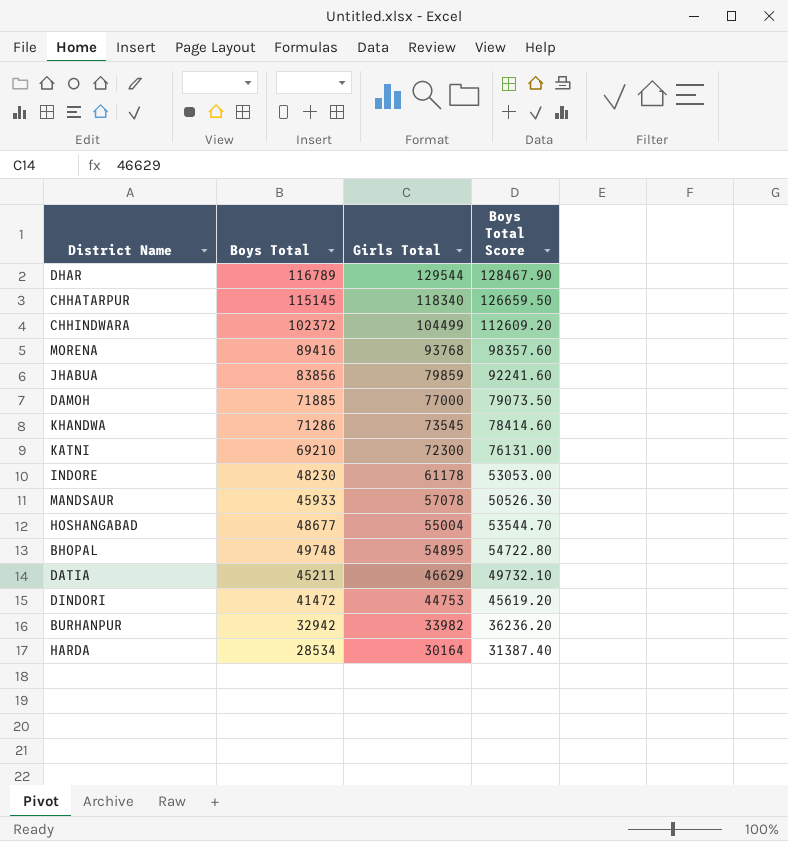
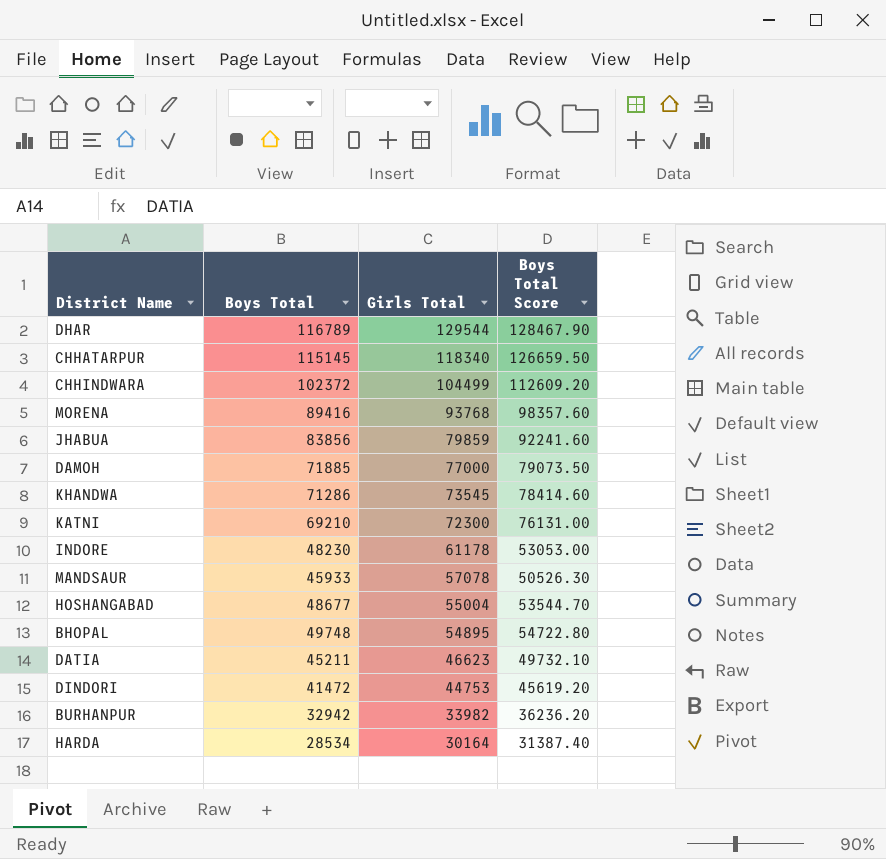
DATIA | Girls Total: 46629 -> 46623

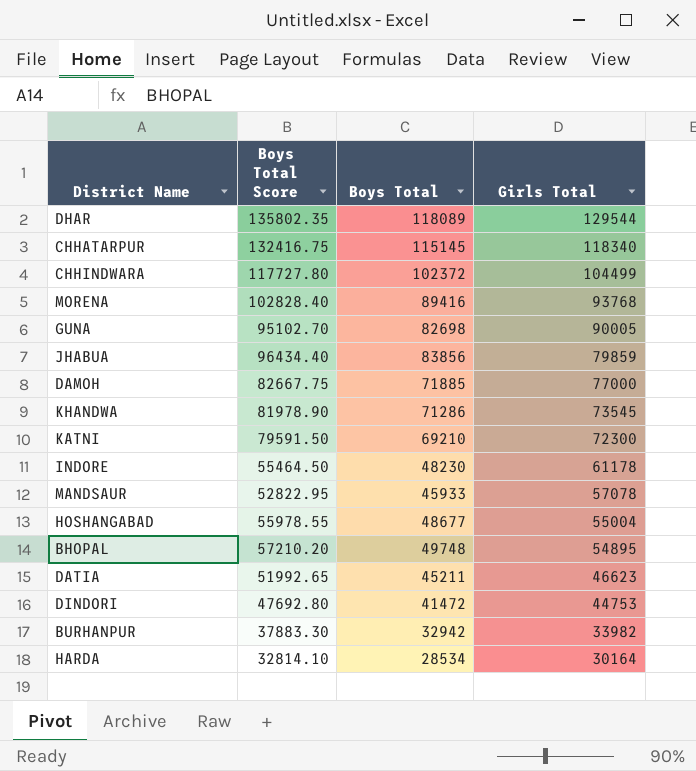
column Boys Total Score | formula: [Boys Total] * 1.1 -> [Boys Total] * 1.15
column Boys Total Score | position: 4 -> 2
DHAR | Boys Total: 116789 -> 118089
row GUNA: none -> 95102.70 | 82698 | 90005

